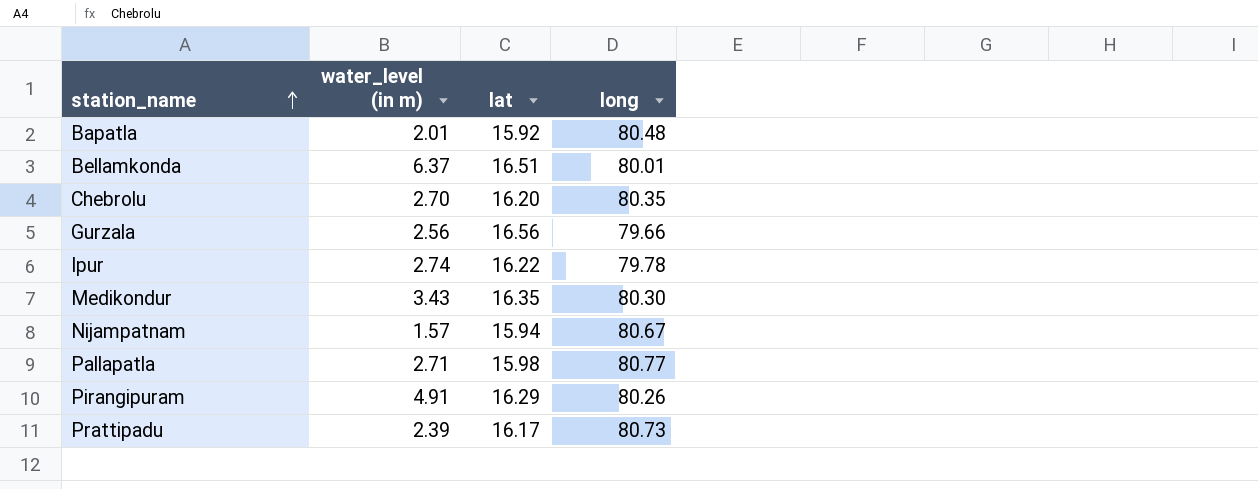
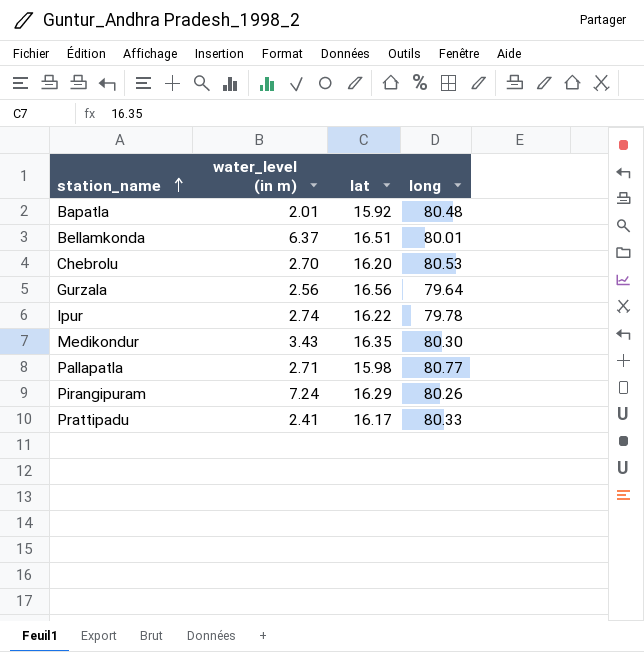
row Nijampatnam: 1.57 | 15.94 | 80.67 -> none
Chebrolu | long: 80.35 -> 80.53
Gurzala | long: 79.66 -> 79.64
Pirangipuram | water_level (in m): 4.91 -> 7.24
Prattipadu | water_level (in m): 2.39 -> 2.41
Prattipadu | long: 80.73 -> 80.33

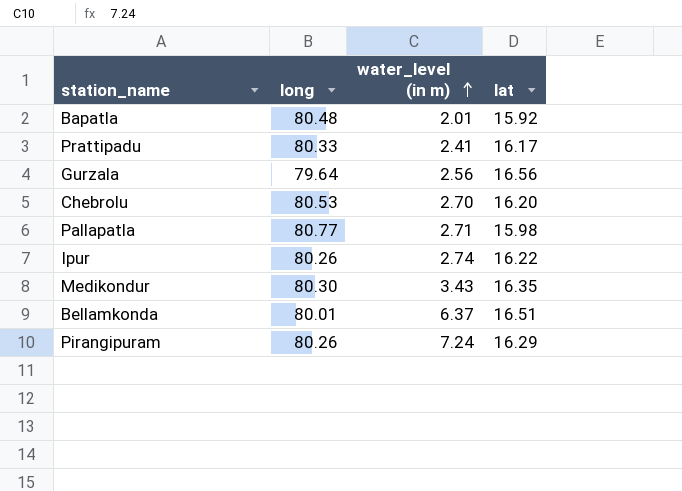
row order: station_name ascending -> water_level (in m) ascending
column long | position: 4 -> 2
Ipur | long: 79.78 -> 80.26

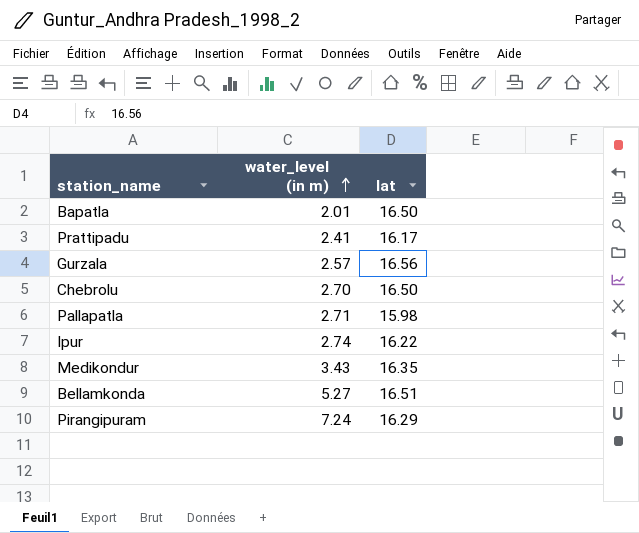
column long | position: 2 -> none
Bapatla | lat: 15.92 -> 16.50
Gurzala | water_level (in m): 2.56 -> 2.57
Chebrolu | lat: 16.20 -> 16.50
Bellamkonda | water_level (in m): 6.37 -> 5.27

